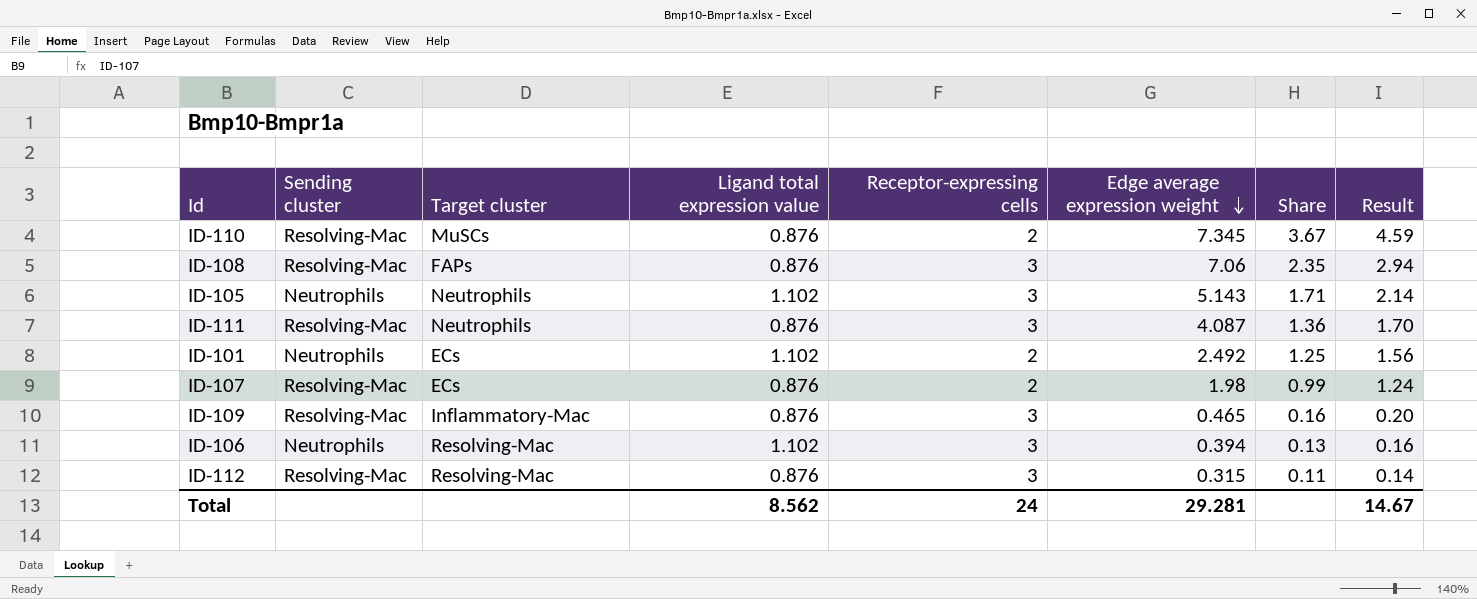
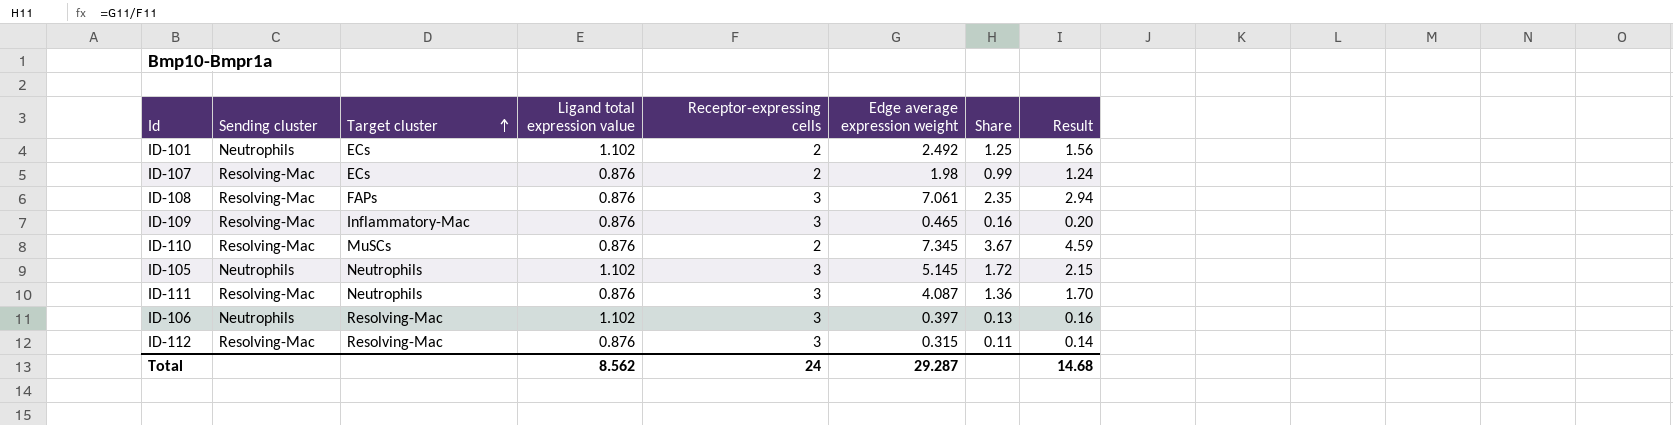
row order: Edge average expression weight descending -> Target cluster ascending
ID-108 | Edge average expression weight: 7.06 -> 7.061
ID-105 | Edge average expression weight: 5.143 -> 5.145
ID-105 | Share: 1.71 -> 1.72
ID-105 | Result: 2.14 -> 2.15
ID-106 | Edge average expression weight: 0.394 -> 0.397
Total | Edge average expression weight: 29.281 -> 29.287
Total | Result: 14.67 -> 14.68

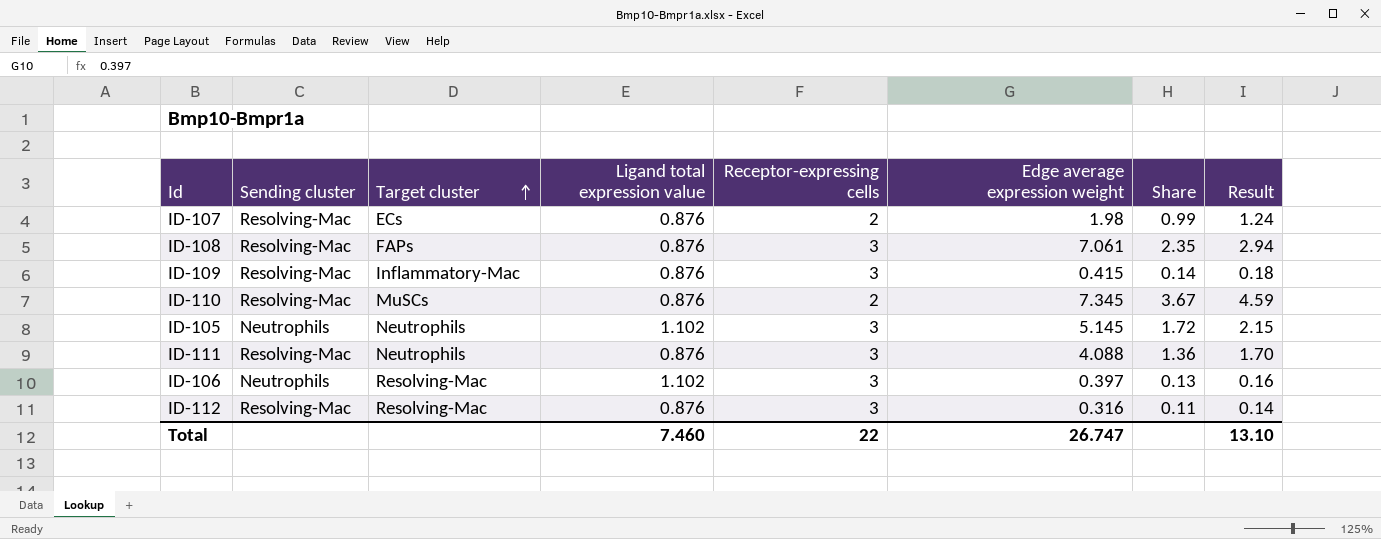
row ID-101: Neutrophils | ECs | 1.102 | 2 | 2.492 | 1.25 | 1.56 -> none
ID-109 | Edge average expression weight: 0.465 -> 0.415
ID-109 | Share: 0.16 -> 0.14
ID-109 | Result: 0.20 -> 0.18
ID-111 | Edge average expression weight: 4.087 -> 4.088
ID-112 | Edge average expression weight: 0.315 -> 0.316
Total | Ligand total expression value: 8.562 -> 7.460
Total | Receptor-expressing cells: 24 -> 22
Total | Edge average expression weight: 29.287 -> 26.747
Total | Result: 14.68 -> 13.10

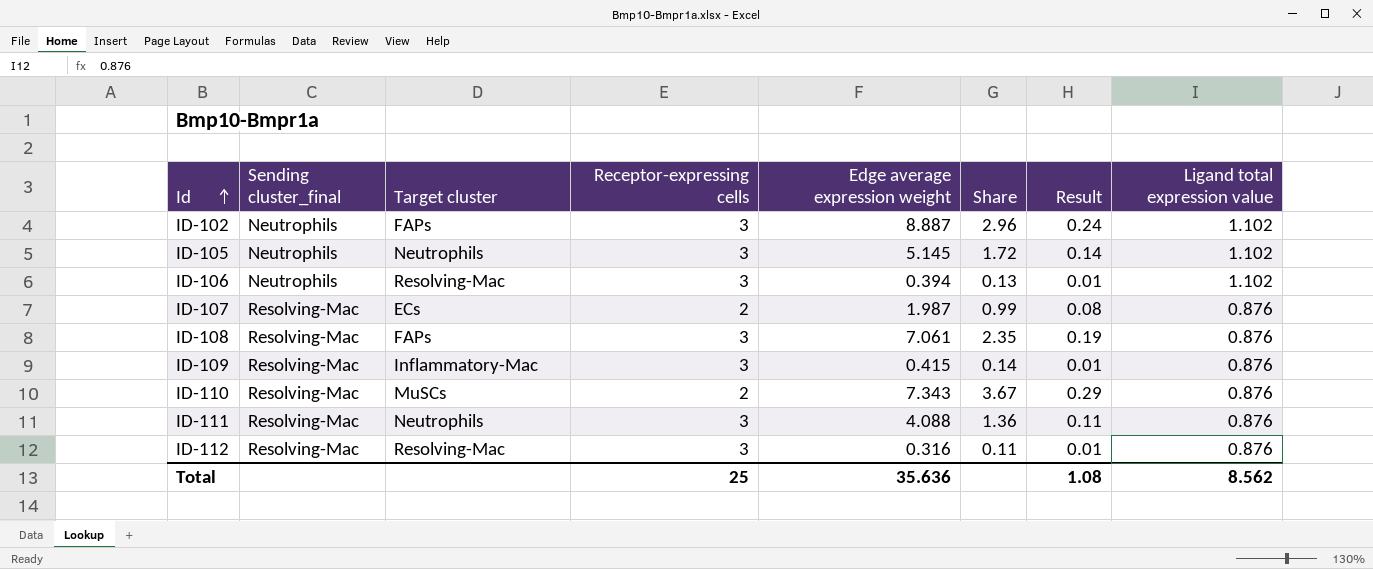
row order: Target cluster ascending -> Id ascending
column name: Sending cluster -> Sending cluster_final
column Result | formula: [Share] * 1.25 -> [Share] * 0.08
column Ligand total expression value | position: 4 -> 8
row ID-102: none -> Neutrophils | FAPs | 3 | 8.887 | 2.96 | 0.24 | 1.102
ID-106 | Edge average expression weight: 0.397 -> 0.394
ID-107 | Edge average expression weight: 1.98 -> 1.987
ID-110 | Edge average expression weight: 7.345 -> 7.343
Total | Receptor-expressing cells: 22 -> 25
Total | Edge average expression weight: 26.747 -> 35.636
Total | Result: 13.10 -> 1.08
Total | Ligand total expression value: 7.460 -> 8.562

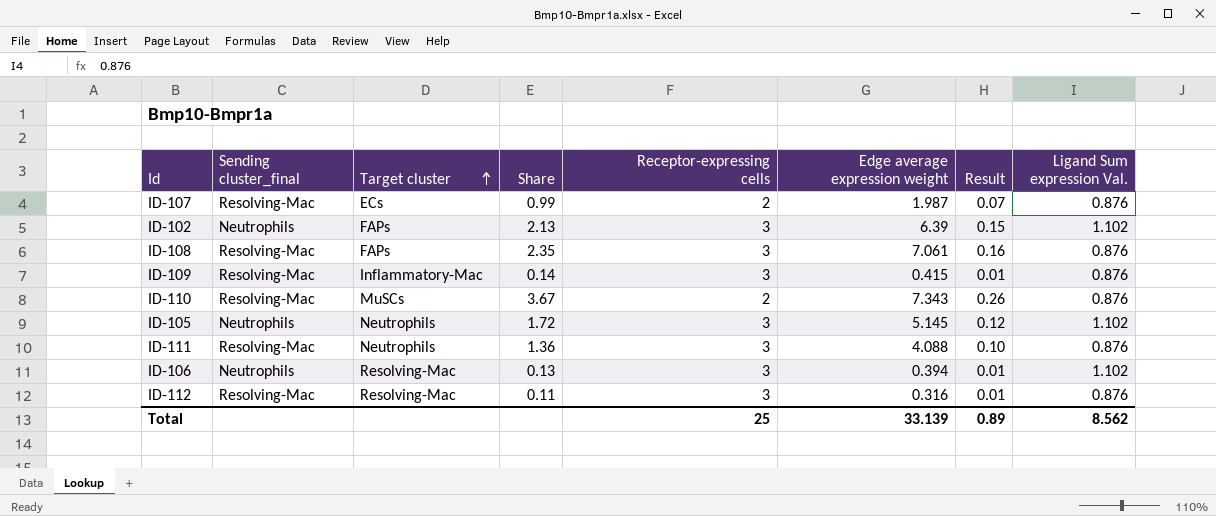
row order: Id ascending -> Target cluster ascending
column Share | position: 6 -> 4
column Result | formula: [Share] * 0.08 -> [Share] * 0.07
column name: Ligand total expression value -> Ligand Sum expression Val.
ID-102 | Share: 2.96 -> 2.13
ID-102 | Edge average expression weight: 8.887 -> 6.39
Total | Edge average expression weight: 35.636 -> 33.139
Total | Result: 1.08 -> 0.89

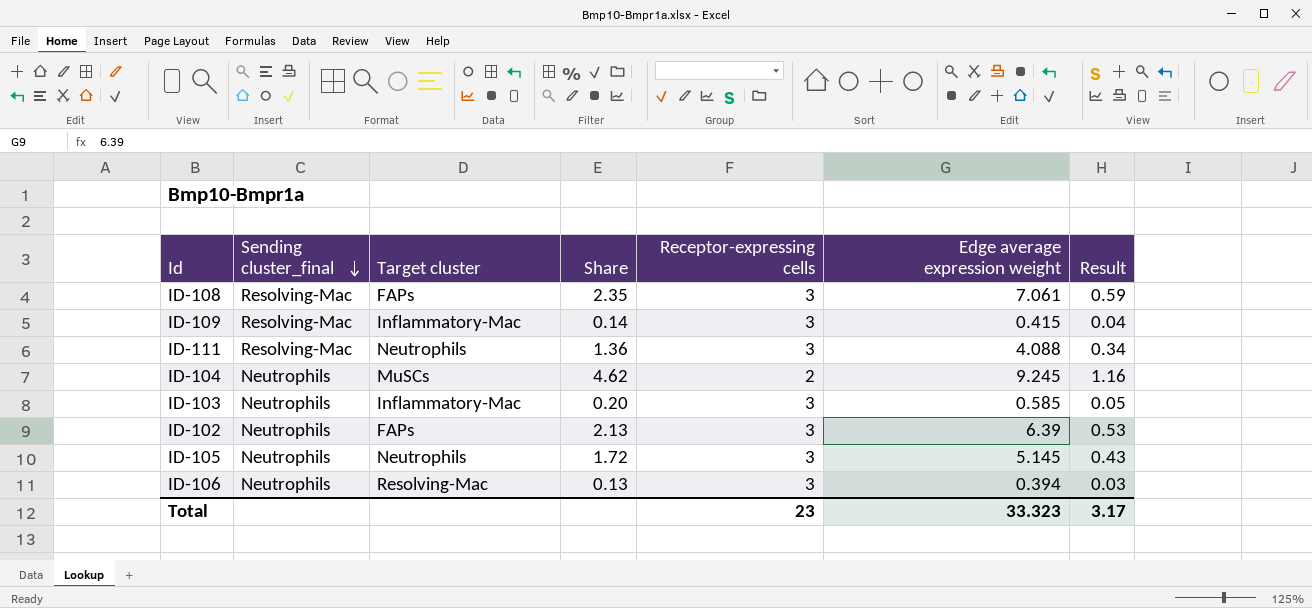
row order: Target cluster ascending -> Sending cluster_final descending
column Ligand Sum expression Val. | position: 8 -> none
column Result | formula: [Share] * 0.07 -> [Share] * 0.25
row ID-107: Resolving-Mac | ECs | 0.99 | 2 | 1.987 | 0.07 | 0.876 -> none
row ID-110: Resolving-Mac | MuSCs | 3.67 | 2 | 7.343 | 0.26 | 0.876 -> none
row ID-112: Resolving-Mac | Resolving-Mac | 0.11 | 3 | 0.316 | 0.01 | 0.876 -> none
row ID-104: none -> Neutrophils | MuSCs | 4.62 | 2 | 9.245 | 1.16
row ID-103: none -> Neutrophils | Inflammatory-Mac | 0.20 | 3 | 0.585 | 0.05
Total | Receptor-expressing cells: 25 -> 23
Total | Edge average expression weight: 33.139 -> 33.323
Total | Result: 0.89 -> 3.17

